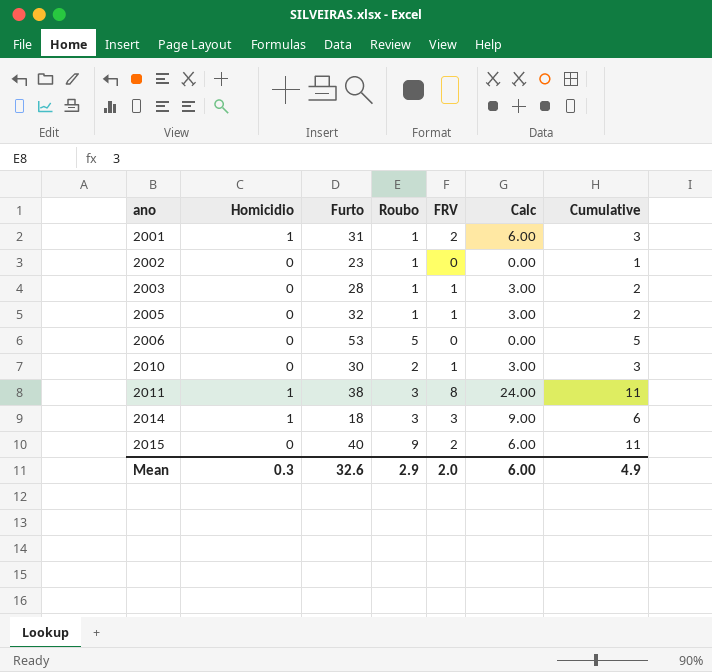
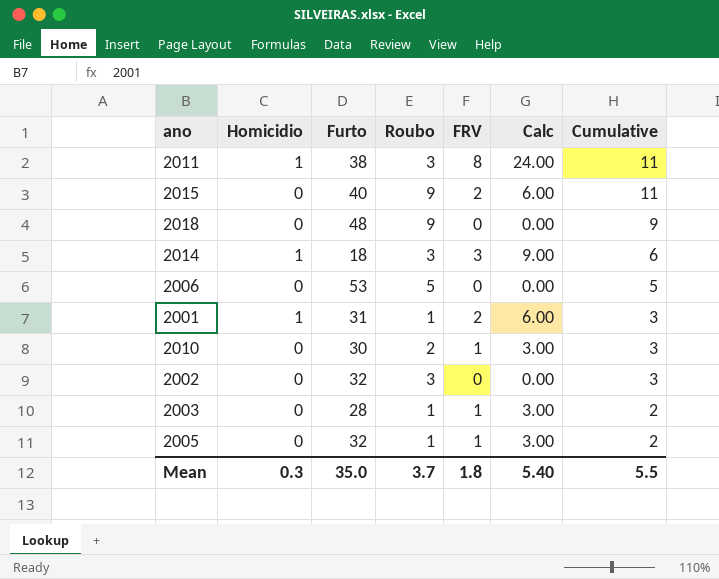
row order: ano ascending -> Cumulative descending
row 2018: none -> 0 | 48 | 9 | 0 | 0.00 | 9
2002 | Furto: 23 -> 32
2002 | Roubo: 1 -> 3
2002 | Cumulative: 1 -> 3
Mean | Furto: 32.6 -> 35.0
Mean | Roubo: 2.9 -> 3.7
Mean | FRV: 2.0 -> 1.8
Mean | Calc: 6.00 -> 5.40
Mean | Cumulative: 4.9 -> 5.5

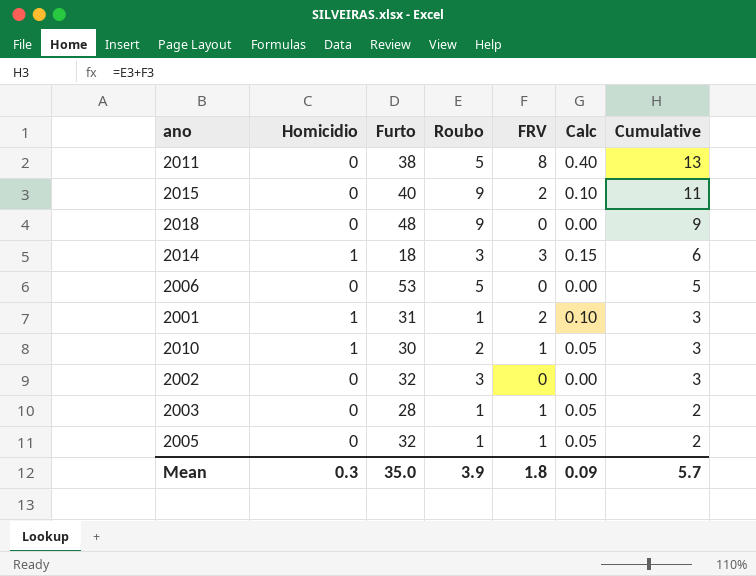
column Calc | formula: [FRV] * 3 -> [FRV] * 0.05
2011 | Homicidio: 1 -> 0
2011 | Roubo: 3 -> 5
2011 | Cumulative: 11 -> 13
2010 | Homicidio: 0 -> 1
Mean | Roubo: 3.7 -> 3.9
Mean | Calc: 5.40 -> 0.09
Mean | Cumulative: 5.5 -> 5.7

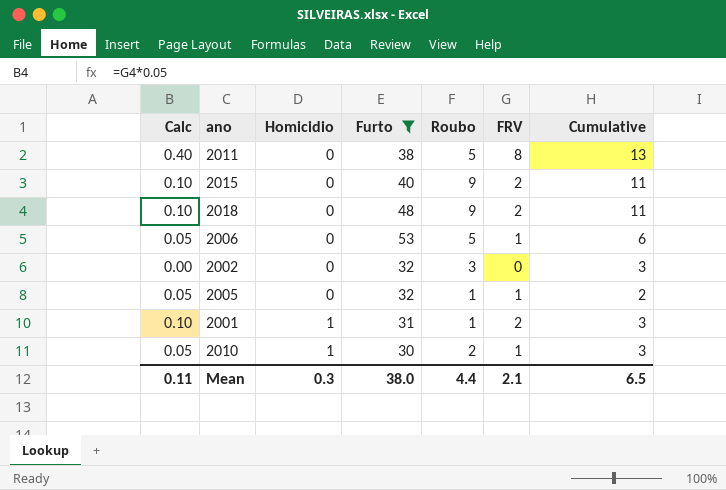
filter: none -> Furto >= 30
row order: Cumulative descending -> Homicidio ascending
column Calc | position: 6 -> 1
2018 | Calc: 0.00 -> 0.10
2018 | FRV: 0 -> 2
2018 | Cumulative: 9 -> 11
2006 | Calc: 0.00 -> 0.05
2006 | FRV: 0 -> 1
2006 | Cumulative: 5 -> 6
Mean | Calc: 0.09 -> 0.11
Mean | Furto: 35.0 -> 38.0
Mean | Roubo: 3.9 -> 4.4
Mean | FRV: 1.8 -> 2.1
Mean | Cumulative: 5.7 -> 6.5

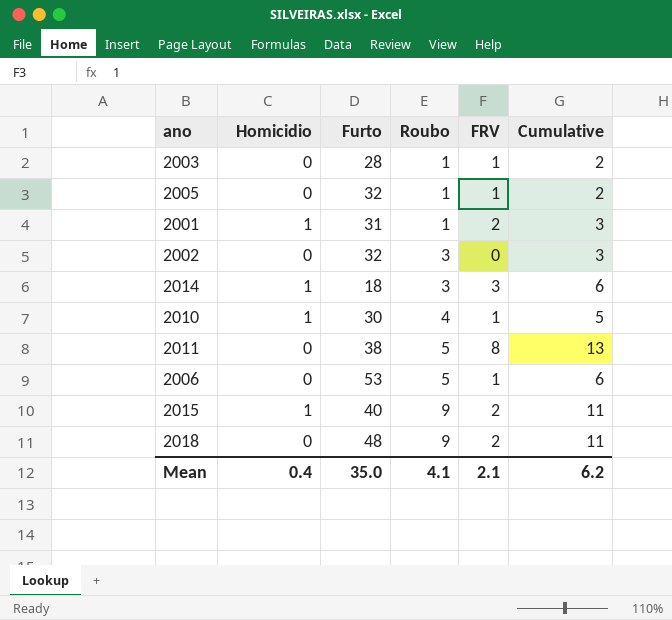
filter: Furto >= 30 -> none
row order: Homicidio ascending -> Roubo ascending
column Calc | formula: [FRV] * 0.05 -> none
2010 | Roubo: 2 -> 4
2010 | Cumulative: 3 -> 5
2015 | Homicidio: 0 -> 1
Mean | Homicidio: 0.3 -> 0.4
Mean | Furto: 38.0 -> 35.0
Mean | Roubo: 4.4 -> 4.1
Mean | Cumulative: 6.5 -> 6.2

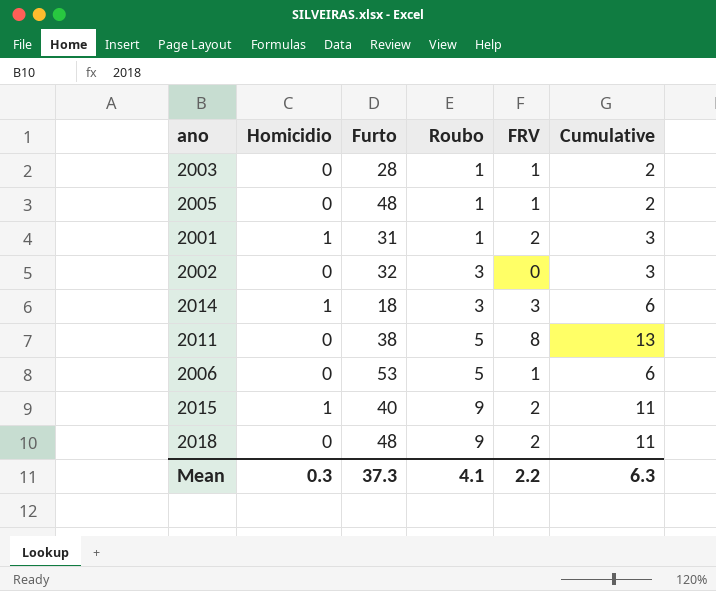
row 2010: 1 | 30 | 4 | 1 | 5 -> none
2005 | Furto: 32 -> 48
Mean | Homicidio: 0.4 -> 0.3
Mean | Furto: 35.0 -> 37.3
Mean | FRV: 2.1 -> 2.2
Mean | Cumulative: 6.2 -> 6.3

